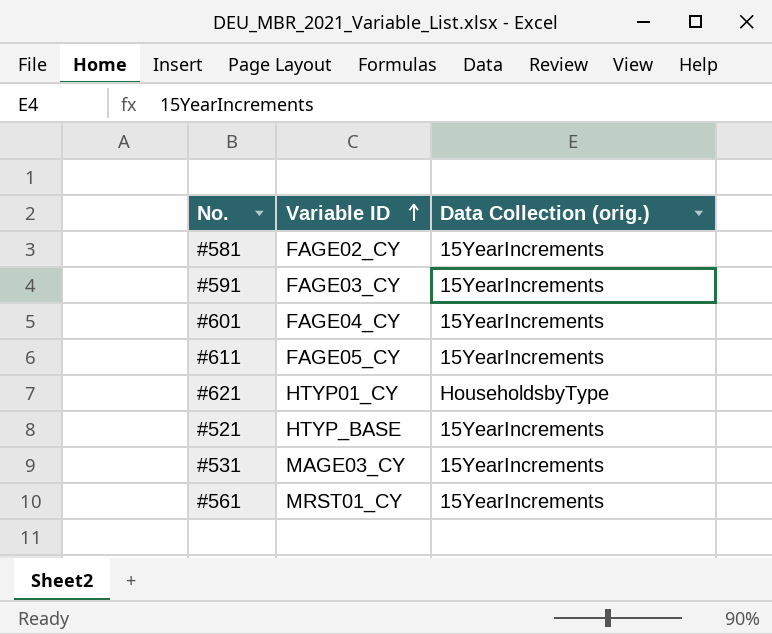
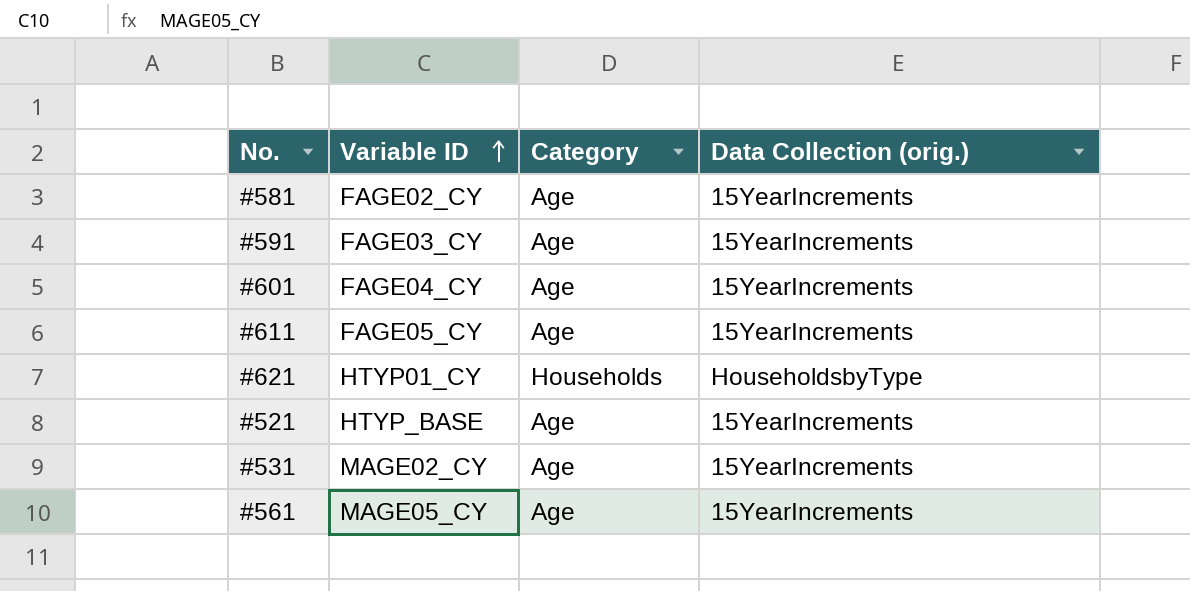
column Category | position: none -> 3
#531 | Variable ID: MAGE03_CY -> MAGE02_CY
#561 | Variable ID: MRST01_CY -> MAGE05_CY

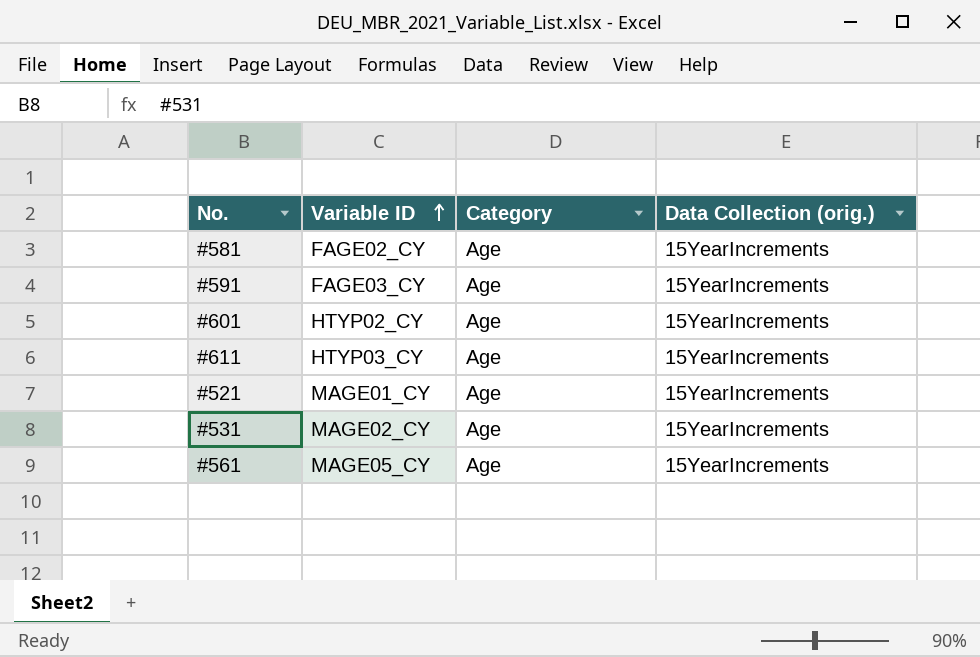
row #621: HTYP01_CY | Households | HouseholdsbyType -> none
#601 | Variable ID: FAGE04_CY -> HTYP02_CY
#611 | Variable ID: FAGE05_CY -> HTYP03_CY
#521 | Variable ID: HTYP_BASE -> MAGE01_CY

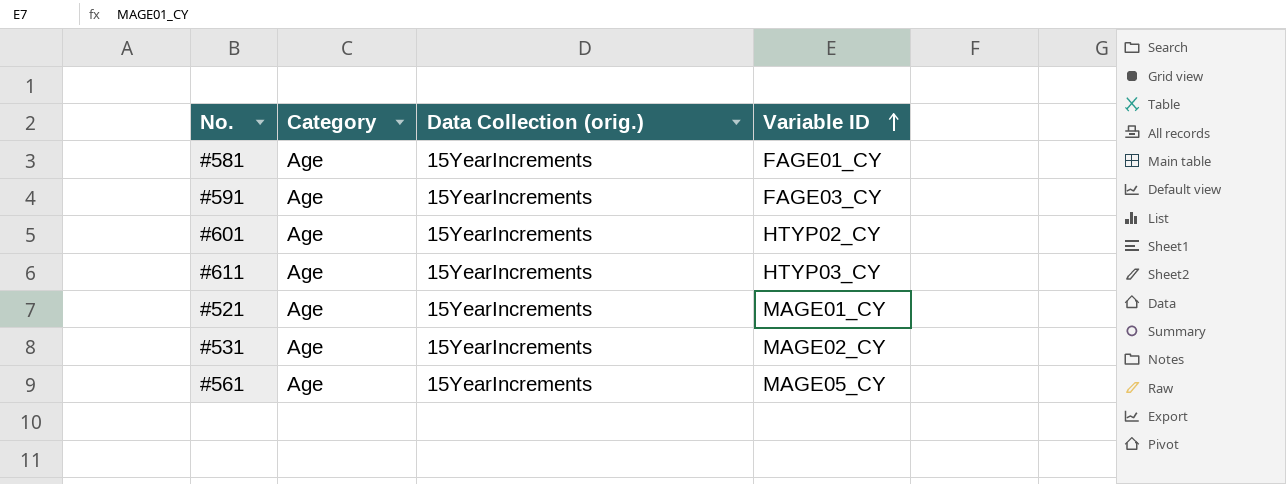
column Variable ID | position: 2 -> 4
#581 | Variable ID: FAGE02_CY -> FAGE01_CY

